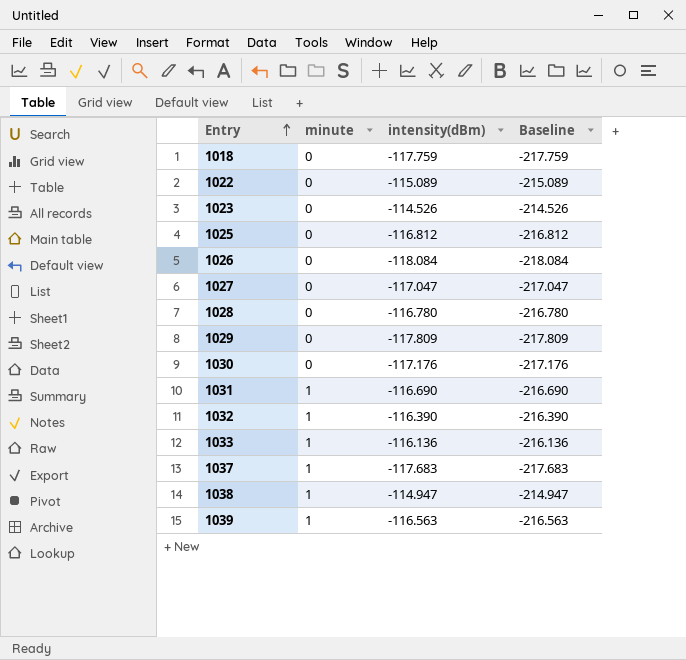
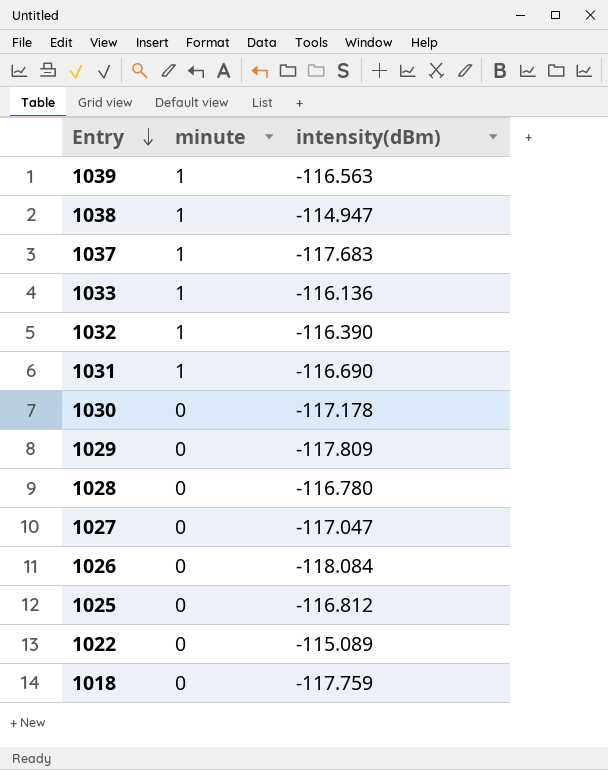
row order: Entry ascending -> Entry descending
column Baseline | formula: [intensity(dBm)] - 100 -> none
row 1023: 0 | -114.526 | -214.526 -> none
1030 | intensity(dBm): -117.176 -> -117.178

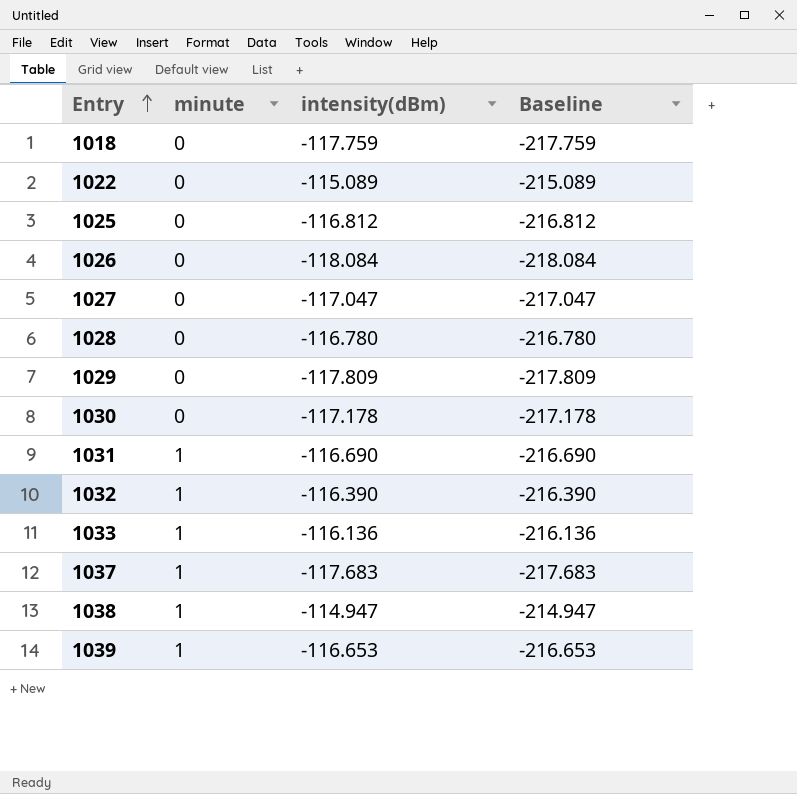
row order: Entry descending -> Entry ascending
column Baseline | formula: none -> [intensity(dBm)] - 100
1039 | intensity(dBm): -116.563 -> -116.653

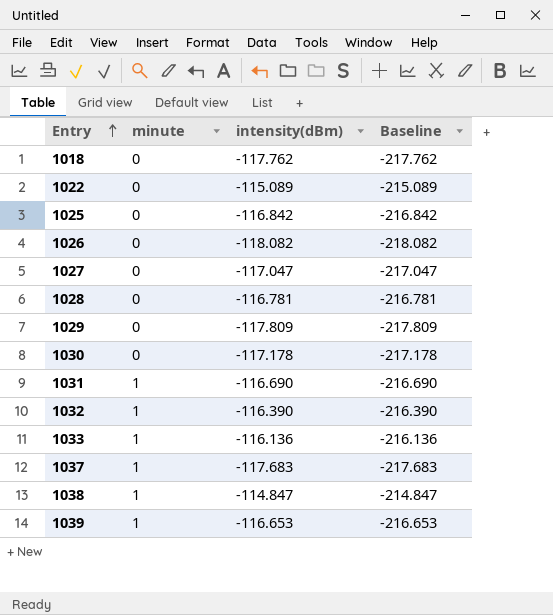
1018 | intensity(dBm): -117.759 -> -117.762
1018 | Baseline: -217.759 -> -217.762
1025 | intensity(dBm): -116.812 -> -116.842
1025 | Baseline: -216.812 -> -216.842
1026 | intensity(dBm): -118.084 -> -118.082
1026 | Baseline: -218.084 -> -218.082
1028 | intensity(dBm): -116.780 -> -116.781
1028 | Baseline: -216.780 -> -216.781
1038 | intensity(dBm): -114.947 -> -114.847
1038 | Baseline: -214.947 -> -214.847

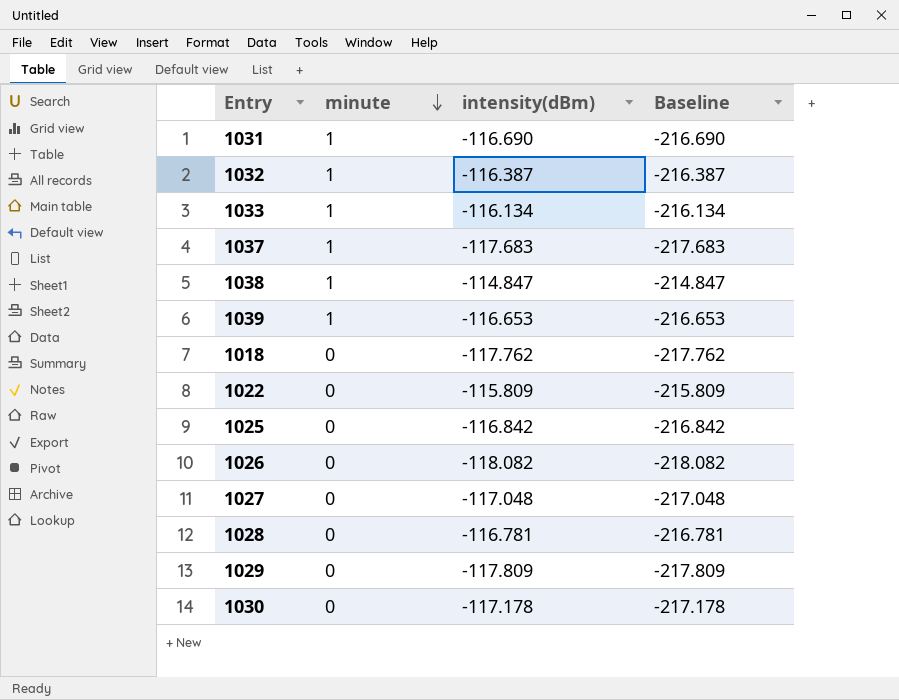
row order: Entry ascending -> minute descending
1032 | intensity(dBm): -116.390 -> -116.387
1032 | Baseline: -216.390 -> -216.387
1033 | intensity(dBm): -116.136 -> -116.134
1033 | Baseline: -216.136 -> -216.134
1022 | intensity(dBm): -115.089 -> -115.809
1022 | Baseline: -215.089 -> -215.809
1027 | intensity(dBm): -117.047 -> -117.048
1027 | Baseline: -217.047 -> -217.048

